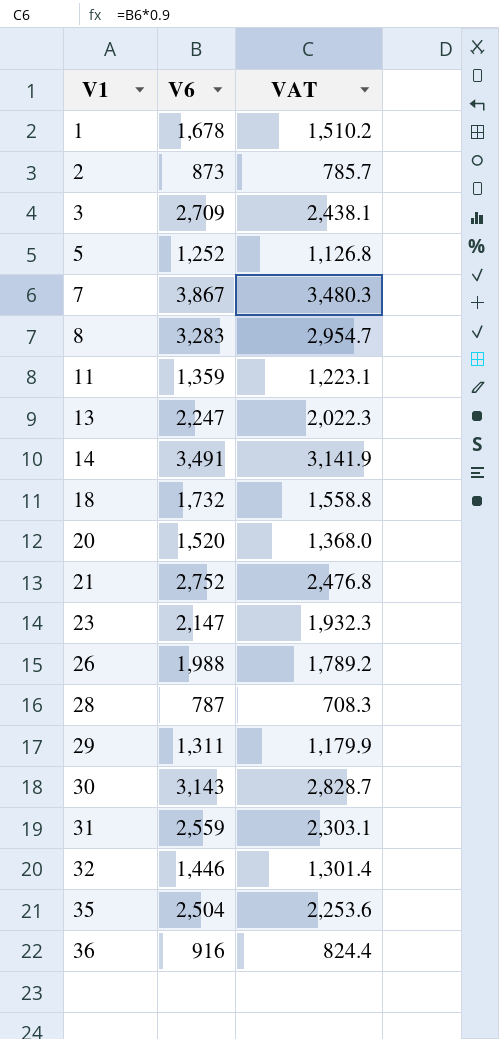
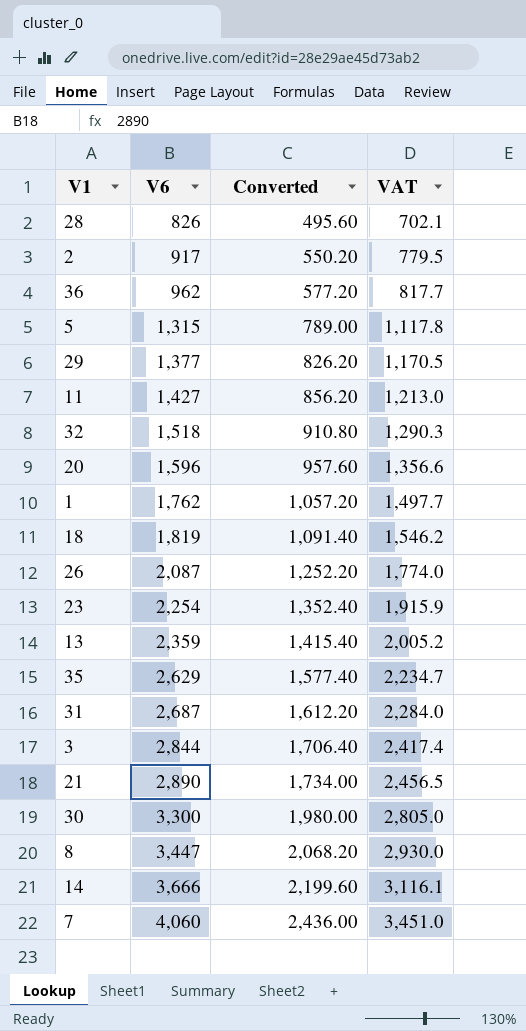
row order: V1 ascending -> V6 ascending
column Converted | formula: none -> [V6] * 0.6
column VAT | formula: [V6] * 0.9 -> [V6] * 0.85
28 | V6: 787 -> 826
2 | V6: 873 -> 917
36 | V6: 916 -> 962
5 | V6: 1,252 -> 1,315
29 | V6: 1,311 -> 1,377
11 | V6: 1,359 -> 1,427
32 | V6: 1,446 -> 1,518
20 | V6: 1,520 -> 1,596
1 | V6: 1,678 -> 1,762
18 | V6: 1,732 -> 1,819
26 | V6: 1,988 -> 2,087
23 | V6: 2,147 -> 2,254
13 | V6: 2,247 -> 2,359
35 | V6: 2,504 -> 2,629
31 | V6: 2,559 -> 2,687
3 | V6: 2,709 -> 2,844
21 | V6: 2,752 -> 2,890
30 | V6: 3,143 -> 3,300
8 | V6: 3,283 -> 3,447
14 | V6: 3,491 -> 3,666
7 | V6: 3,867 -> 4,060

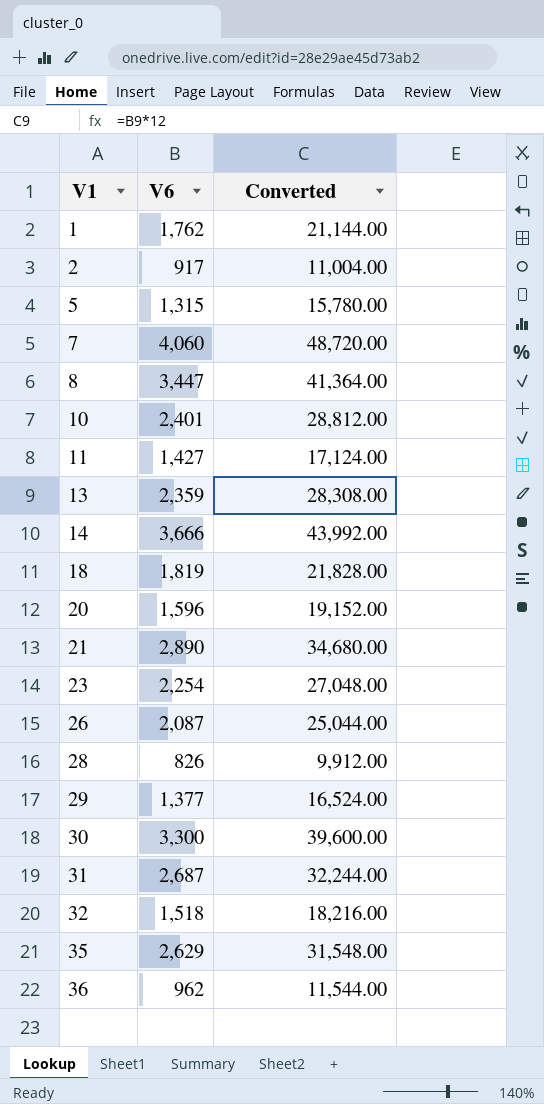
row order: V6 ascending -> V1 ascending
column VAT | formula: [V6] * 0.85 -> none
column Converted | formula: [V6] * 0.6 -> [V6] * 12
row 3: 2,844 | 1,706.40 | 2,417.4 -> none
row 10: none -> 2,401 | 28,812.00

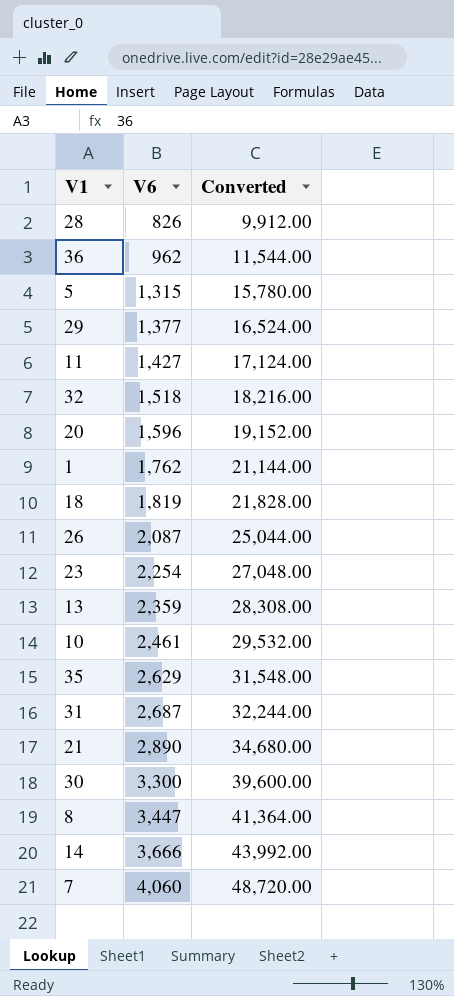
row order: V1 ascending -> V6 ascending
row 2: 917 | 11,004.00 -> none
10 | V6: 2,401 -> 2,461
10 | Converted: 28,812.00 -> 29,532.00

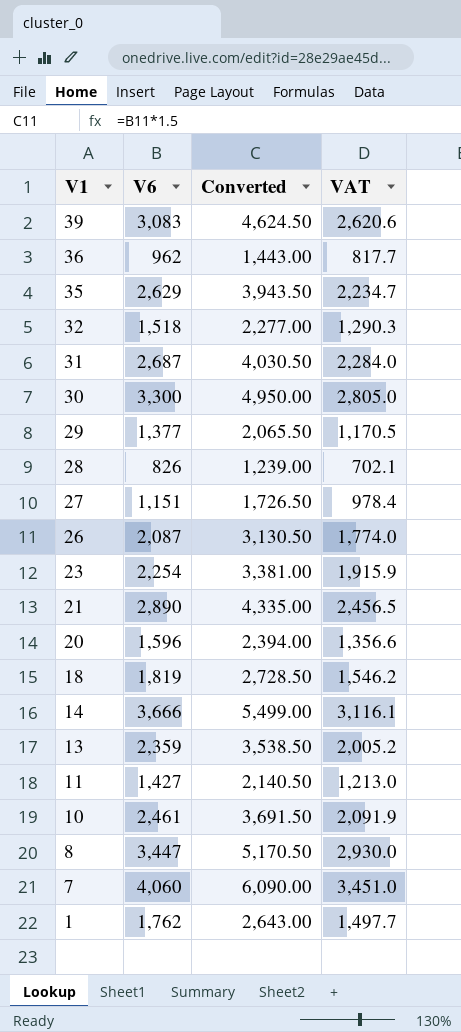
row order: V6 ascending -> V1 descending
column Converted | formula: [V6] * 12 -> [V6] * 1.5
column VAT | formula: none -> [V6] * 0.85
row 5: 1,315 | 15,780.00 -> none
row 39: none -> 3,083 | 4,624.50 | 2,620.6
row 27: none -> 1,151 | 1,726.50 | 978.4

